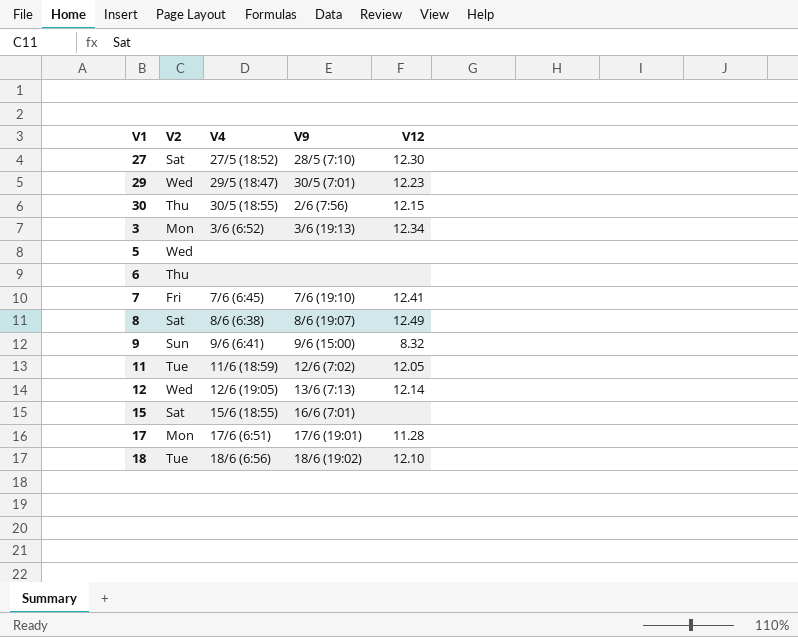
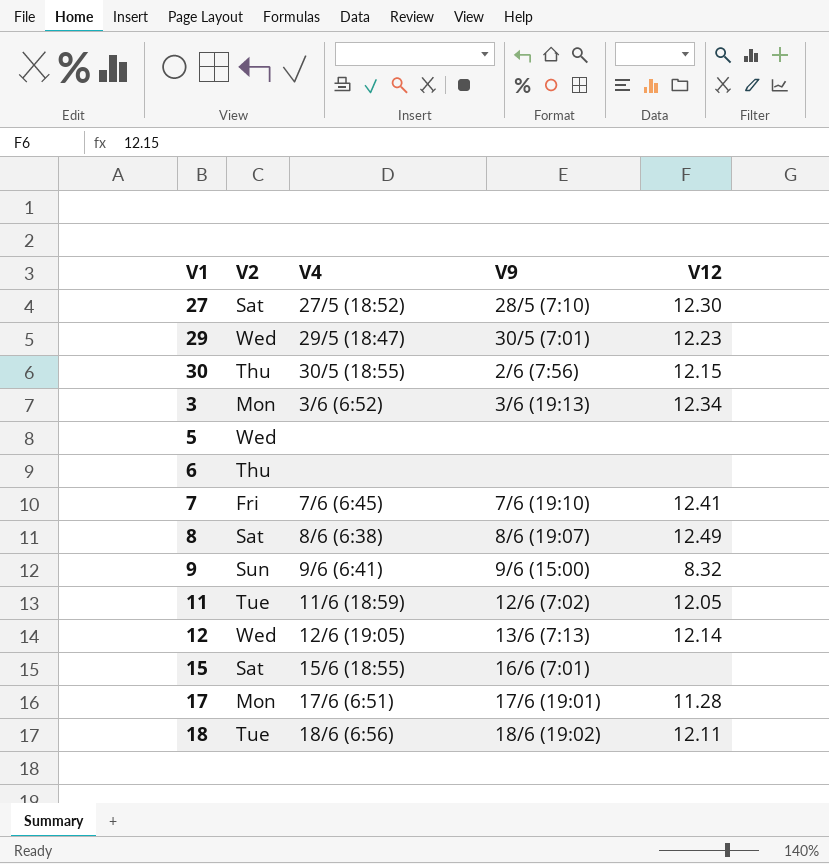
18 | V12: 12.10 -> 12.11

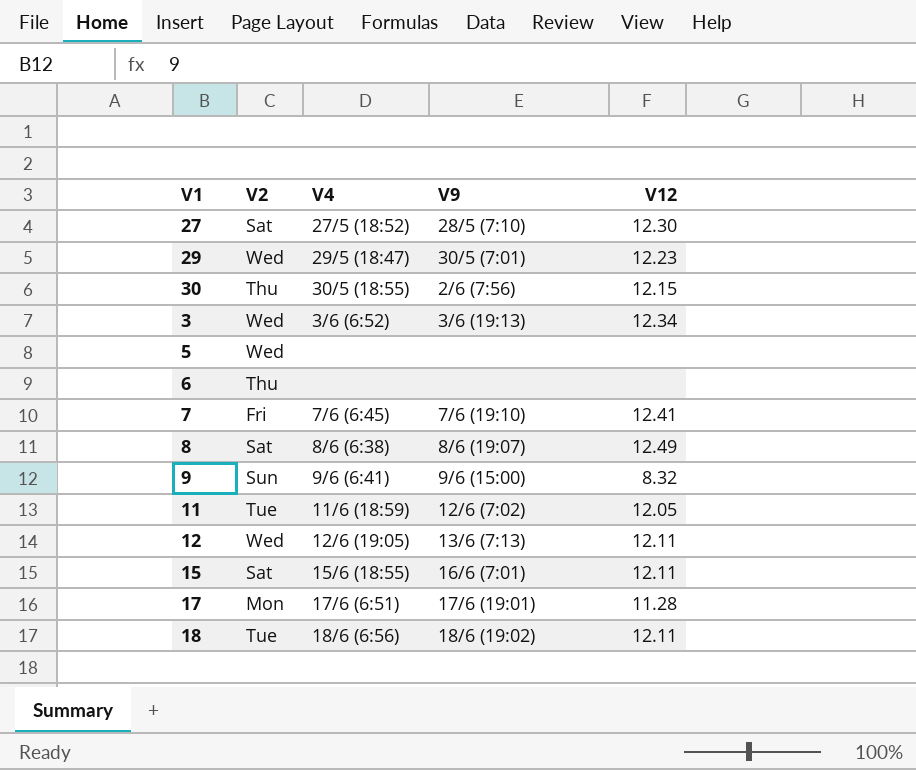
3 | V2: Mon -> Wed
12 | V12: 12.14 -> 12.11
15 | V12: none -> 12.11

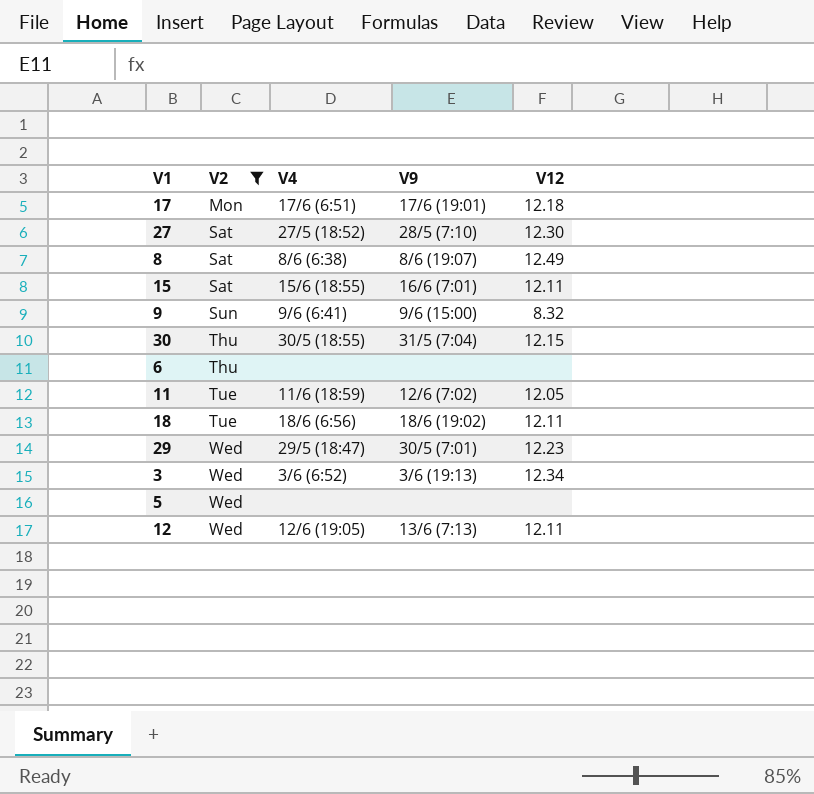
filter: none -> V2 != Fri
row order: none -> V2 ascending
17 | V12: 11.28 -> 12.18
30 | V9: 2/6 (7:56) -> 31/5 (7:04)

